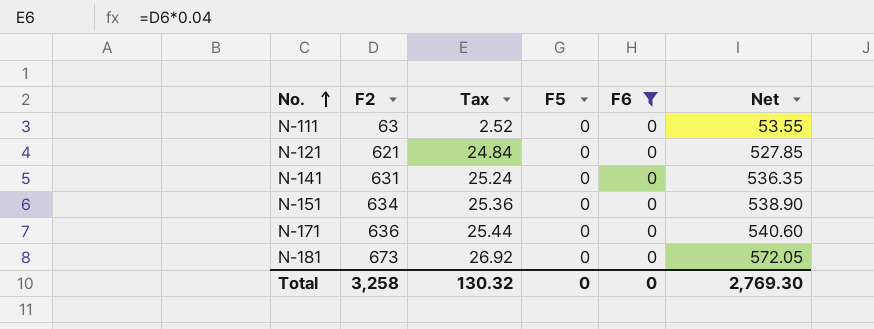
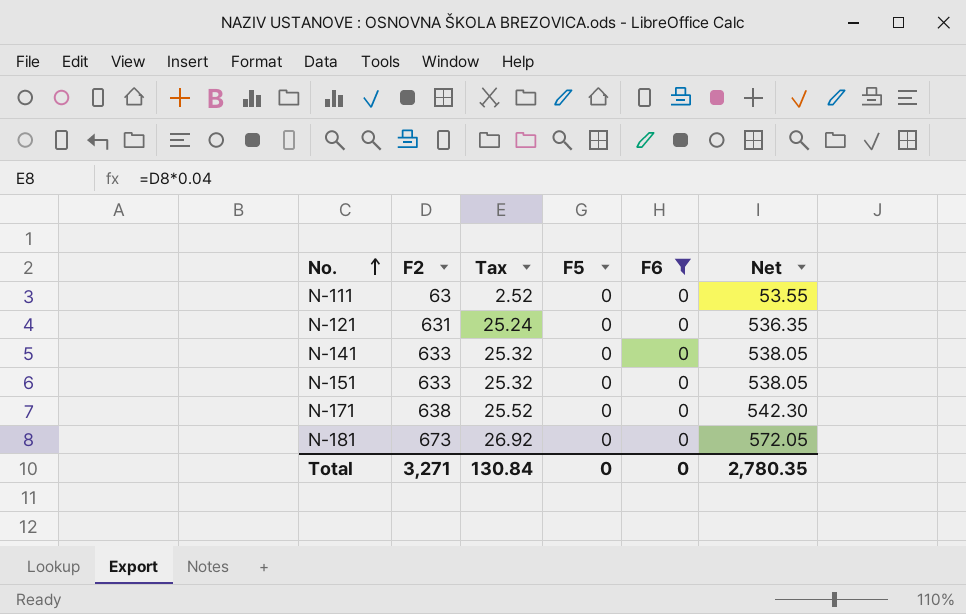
N-121 | F2: 621 -> 631
N-121 | Tax: 24.84 -> 25.24
N-121 | Net: 527.85 -> 536.35
N-141 | F2: 631 -> 633
N-141 | Tax: 25.24 -> 25.32
N-141 | Net: 536.35 -> 538.05
N-151 | F2: 634 -> 633
N-151 | Tax: 25.36 -> 25.32
N-151 | Net: 538.90 -> 538.05
N-171 | F2: 636 -> 638
N-171 | Tax: 25.44 -> 25.52
N-171 | Net: 540.60 -> 542.30
Total | F2: 3,258 -> 3,271
Total | Tax: 130.32 -> 130.84
Total | Net: 2,769.30 -> 2,780.35

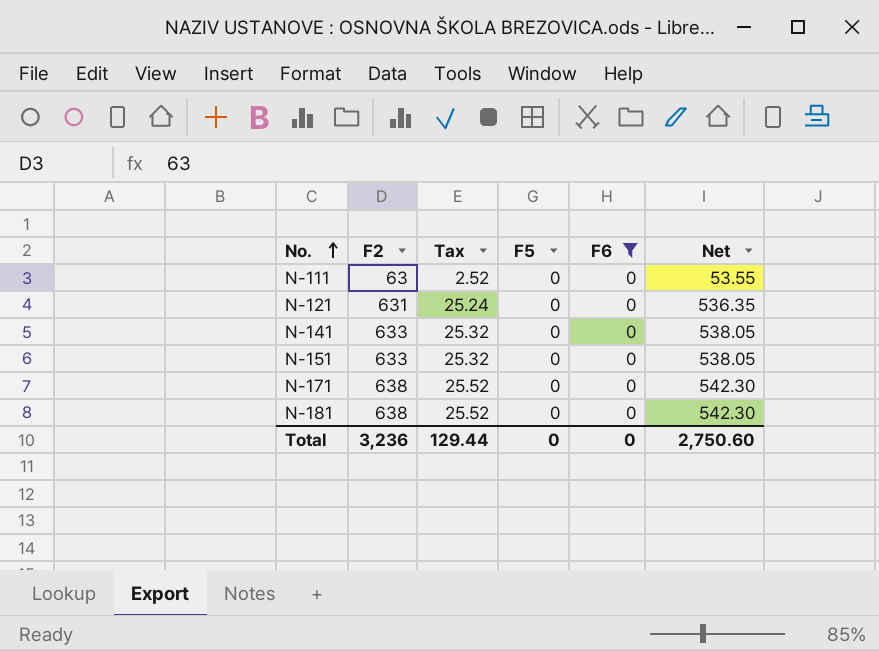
N-181 | F2: 673 -> 638
N-181 | Tax: 26.92 -> 25.52
N-181 | Net: 572.05 -> 542.30
Total | F2: 3,271 -> 3,236
Total | Tax: 130.84 -> 129.44
Total | Net: 2,780.35 -> 2,750.60

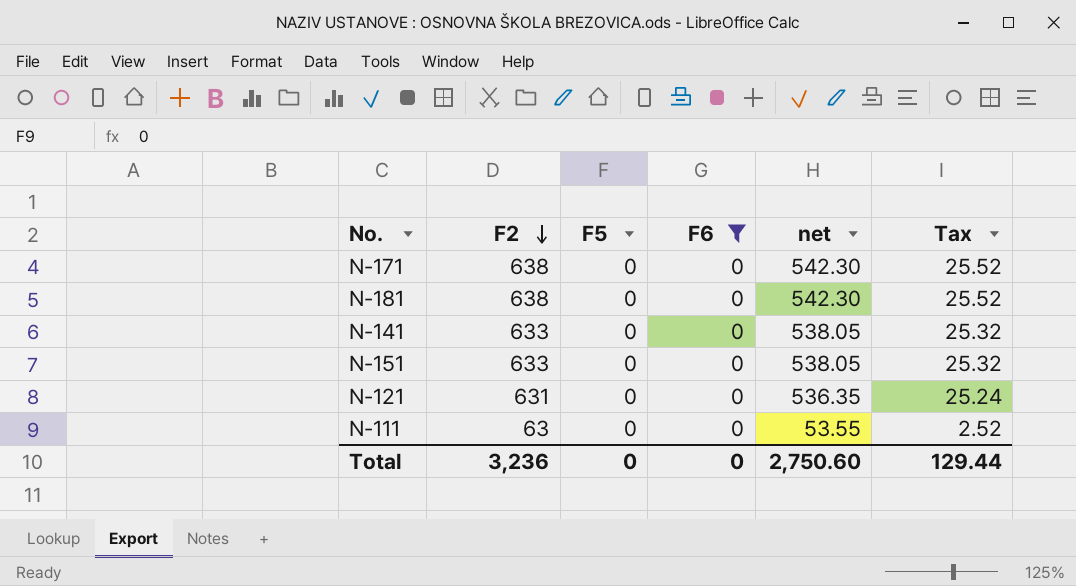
row order: No. ascending -> F2 descending
column name: Net -> net
column Tax | position: 3 -> 6

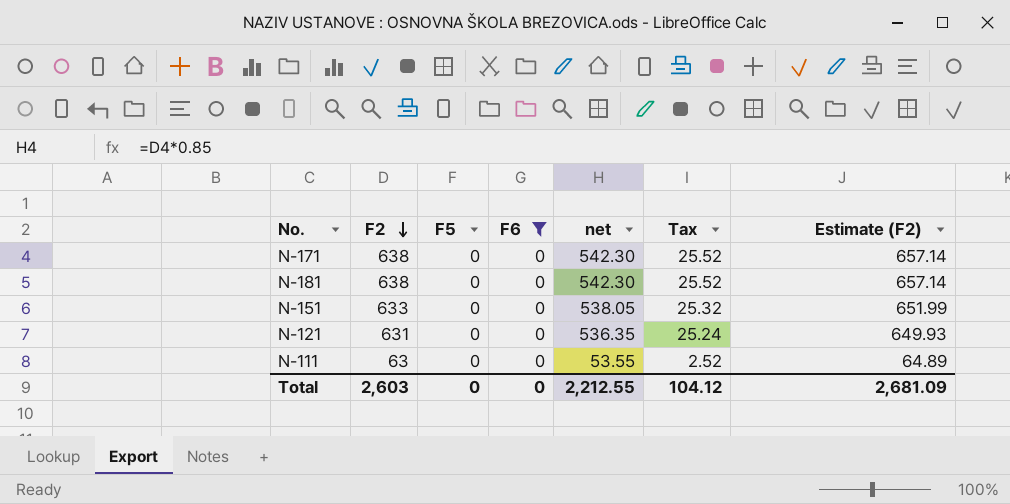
column Estimate (F2) | formula: none -> [F2] * 1.03
row N-141: 633 | 0 | 0 | 538.05 | 25.32 -> none
Total | F2: 3,236 -> 2,603
Total | net: 2,750.60 -> 2,212.55
Total | Tax: 129.44 -> 104.12

